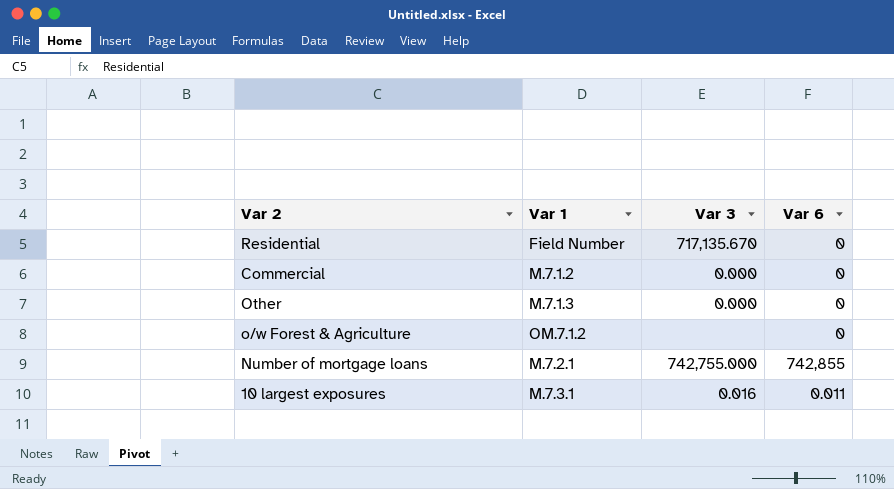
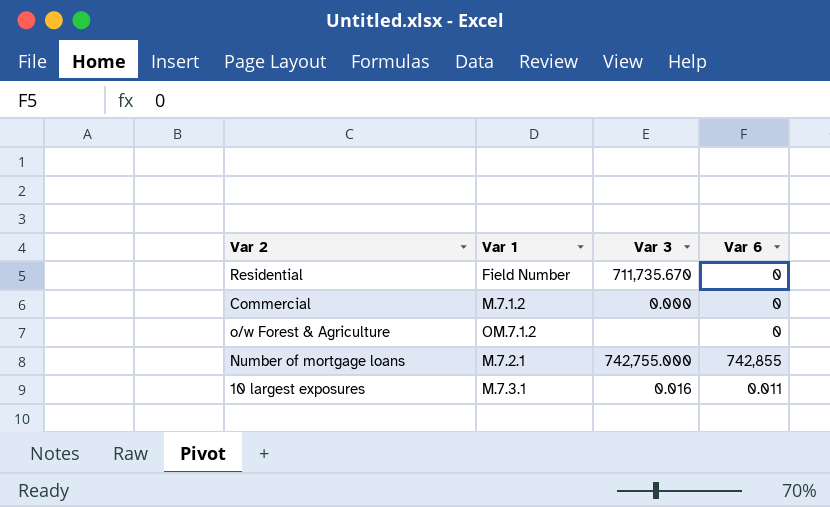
row Other: M.7.1.3 | 0.000 | 0 -> none
Residential | Var 3: 717,135.670 -> 711,735.670

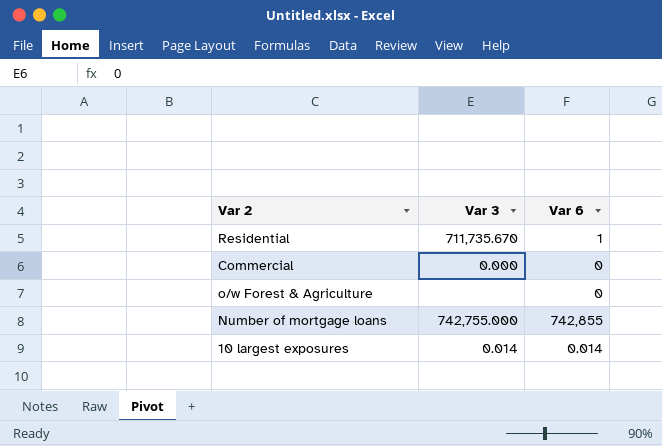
column Var 1 | position: 2 -> none
Residential | Var 6: 0 -> 1
10 largest exposures | Var 3: 0.016 -> 0.014
10 largest exposures | Var 6: 0.011 -> 0.014

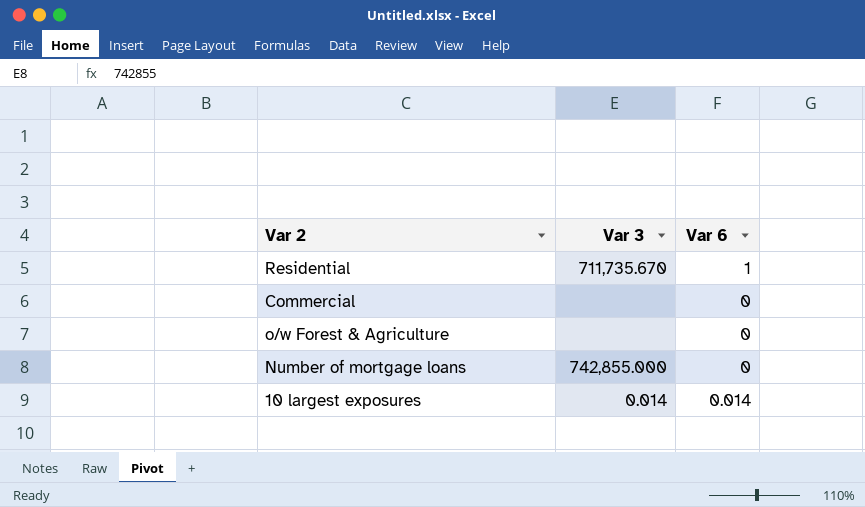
Commercial | Var 3: 0.000 -> none
Number of mortgage loans | Var 3: 742,755.000 -> 742,855.000
Number of mortgage loans | Var 6: 742,855 -> 0

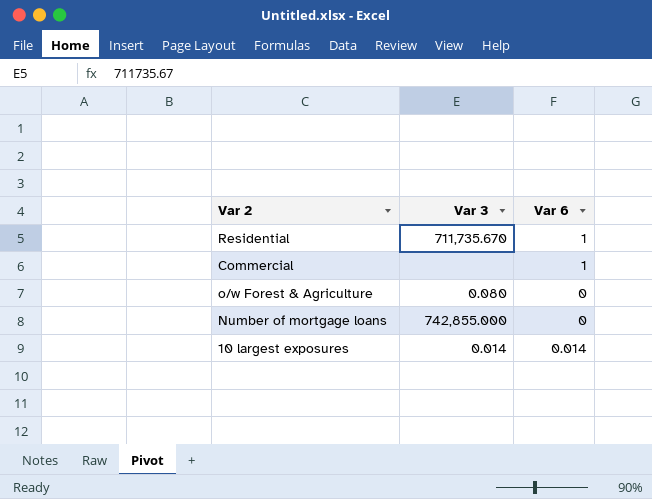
Commercial | Var 6: 0 -> 1
o/w Forest & Agriculture | Var 3: none -> 0.080

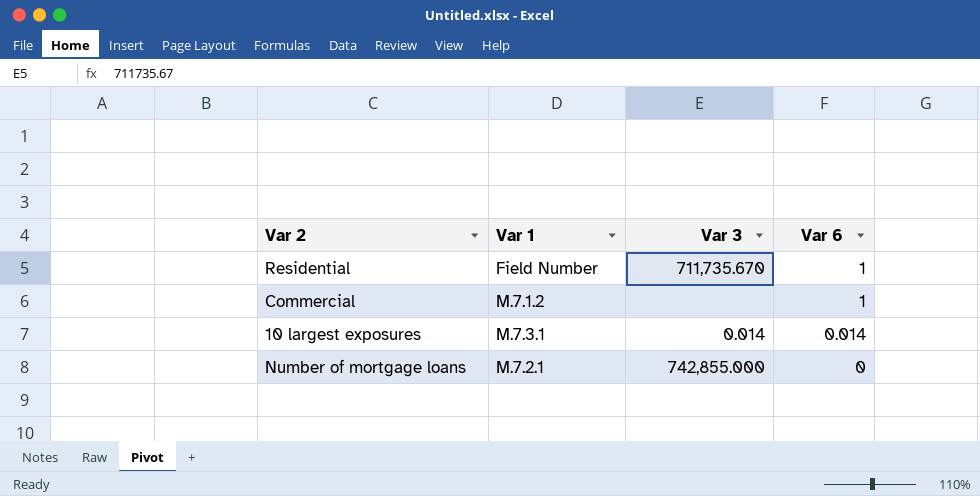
row order: none -> Var 6 descending
column Var 1 | position: none -> 2
row o/w Forest & Agriculture: 0.080 | 0 -> none

